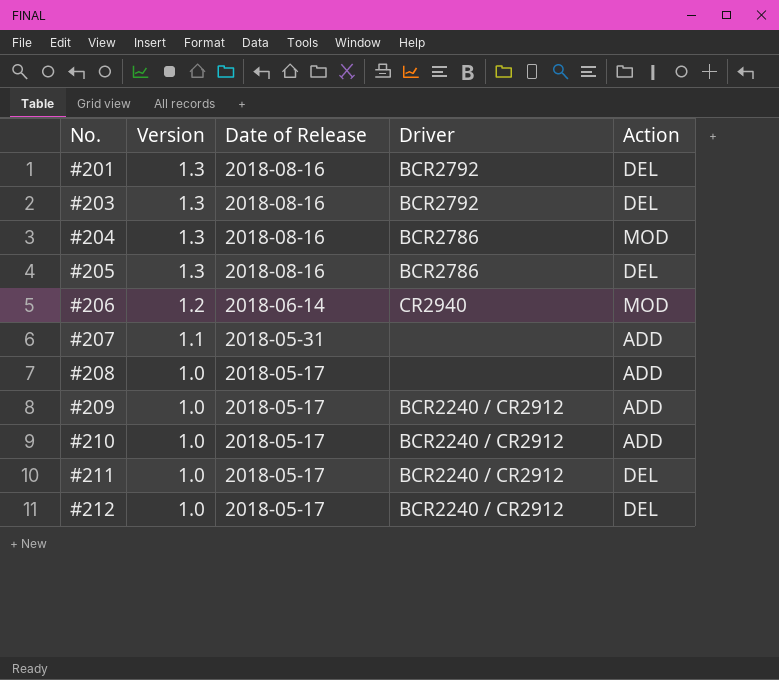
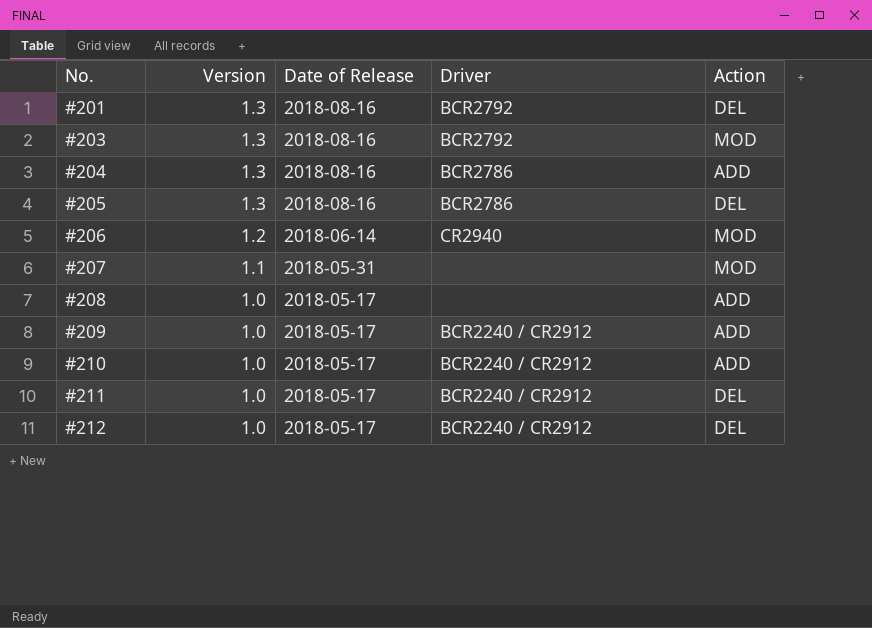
#203 | Action: DEL -> MOD
#204 | Action: MOD -> ADD
#207 | Action: ADD -> MOD

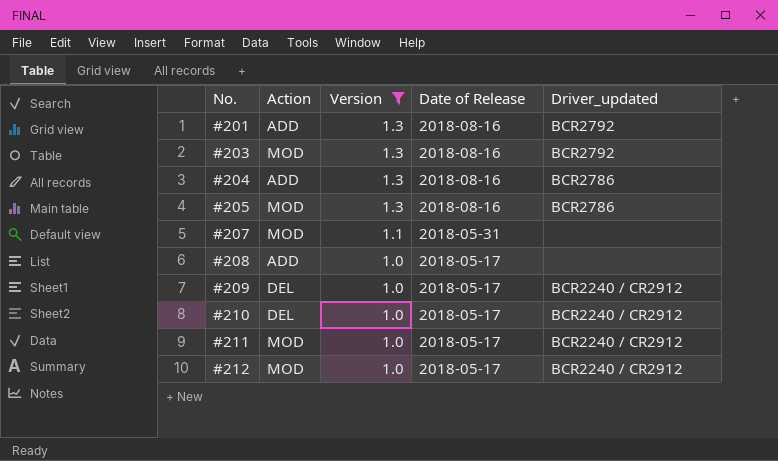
filter: none -> Version != 1.2
column Action | position: 5 -> 2
column name: Driver -> Driver_updated
#201 | Action: DEL -> ADD
#205 | Action: DEL -> MOD
#209 | Action: ADD -> DEL
#210 | Action: ADD -> DEL
#211 | Action: DEL -> MOD
#212 | Action: DEL -> MOD

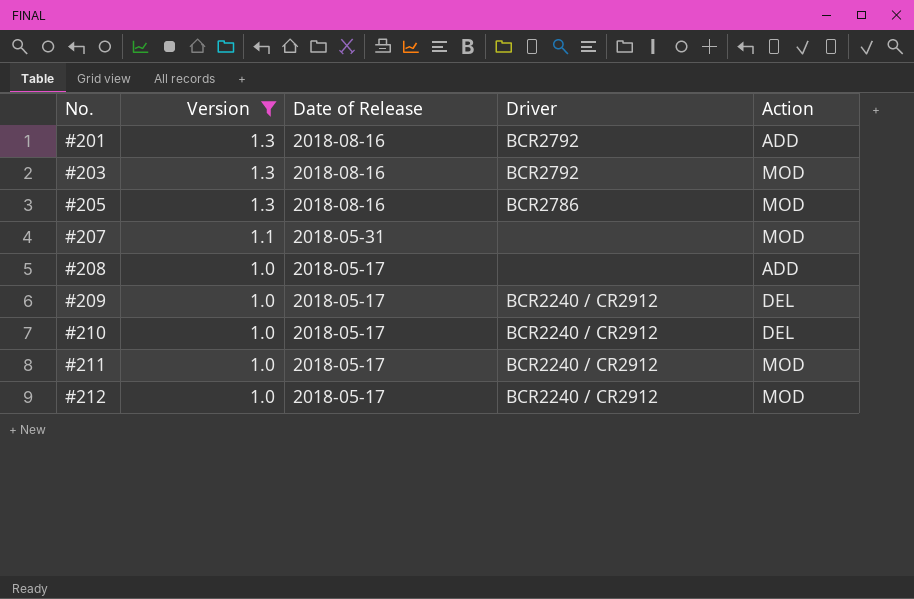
column name: Driver_updated -> Driver
column Action | position: 2 -> 5
row #204: ADD | 1.3 | 2018-08-16 | BCR2786 -> none

